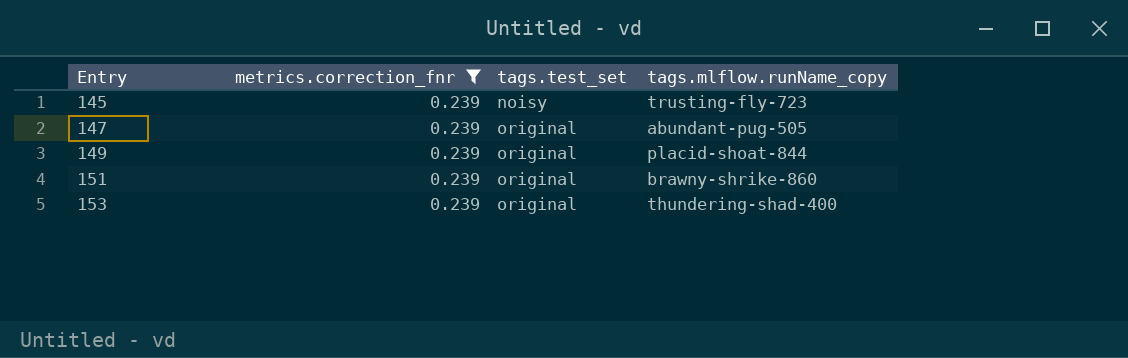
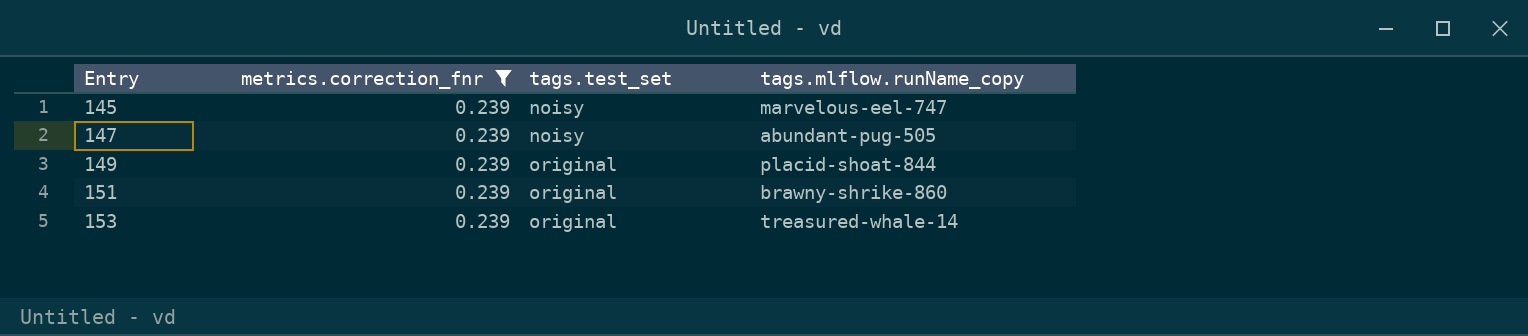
145 | tags.mlflow.runName_copy: trusting-fly-723 -> marvelous-eel-747
147 | tags.test_set: original -> noisy
153 | tags.mlflow.runName_copy: thundering-shad-400 -> treasured-whale-14

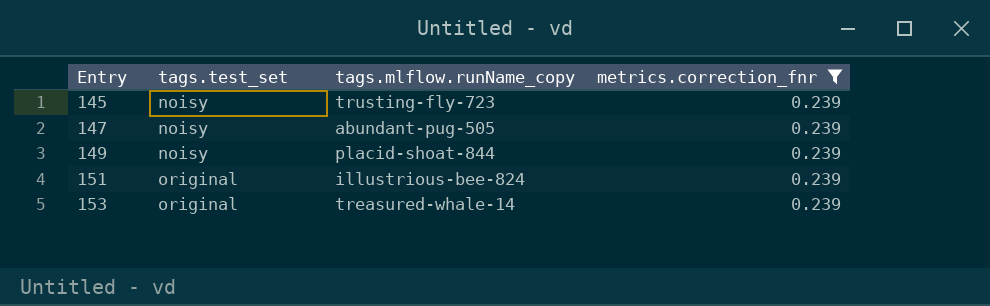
column metrics.correction_fnr | position: 2 -> 4
145 | tags.mlflow.runName_copy: marvelous-eel-747 -> trusting-fly-723
149 | tags.test_set: original -> noisy
151 | tags.mlflow.runName_copy: brawny-shrike-860 -> illustrious-bee-824

